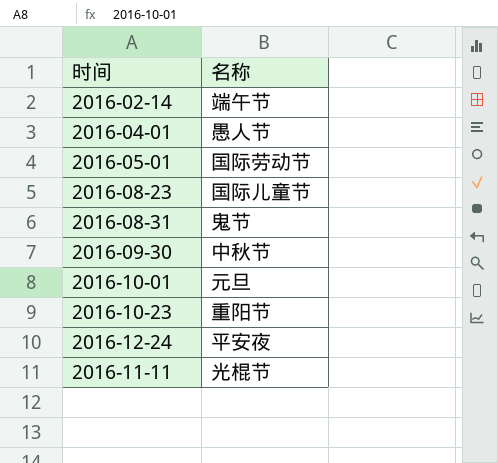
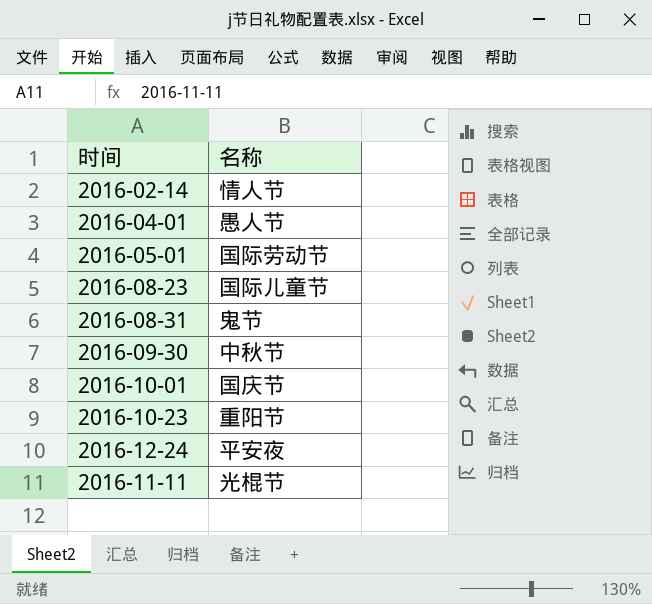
2016-02-14 | 名称: 端午节 -> 情人节
2016-10-01 | 名称: 元旦 -> 国庆节

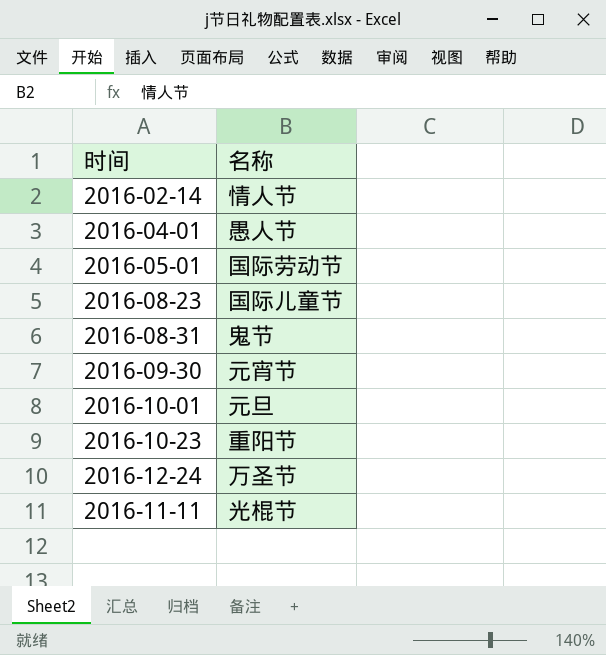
2016-09-30 | 名称: 中秋节 -> 元宵节
2016-10-01 | 名称: 国庆节 -> 元旦
2016-12-24 | 名称: 平安夜 -> 万圣节

